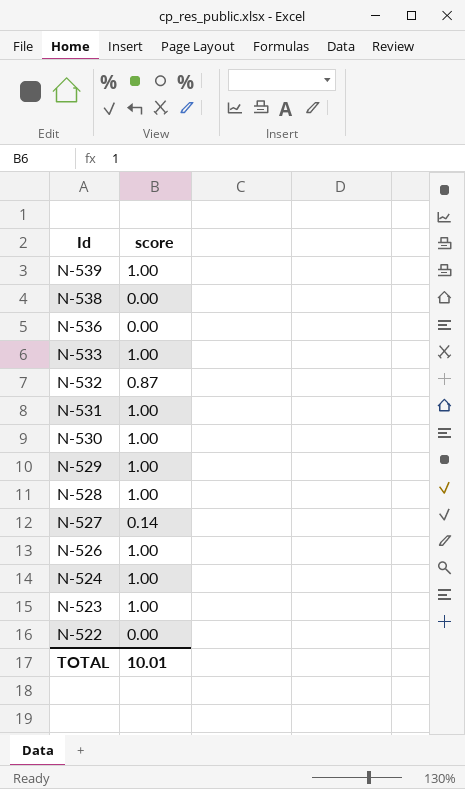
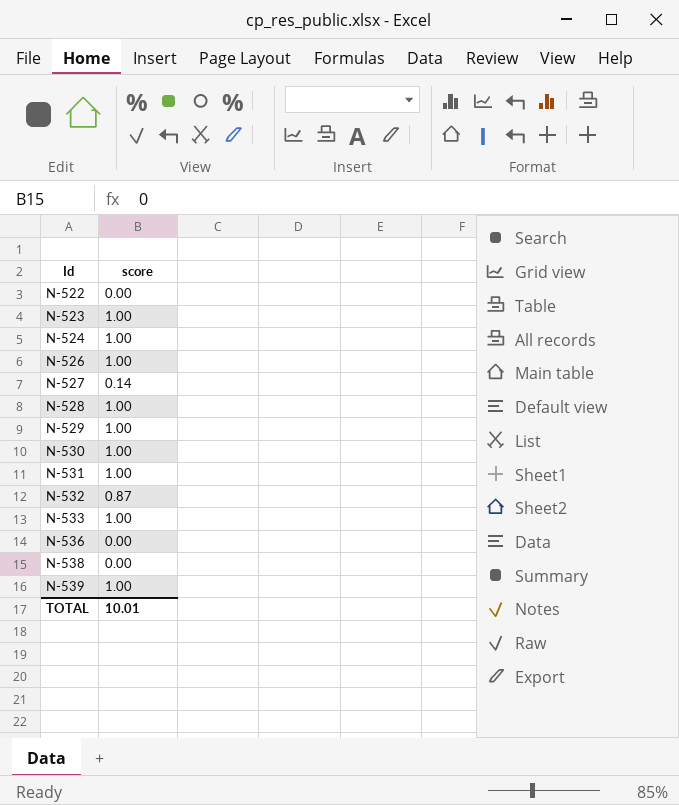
row order: Id descending -> Id ascending

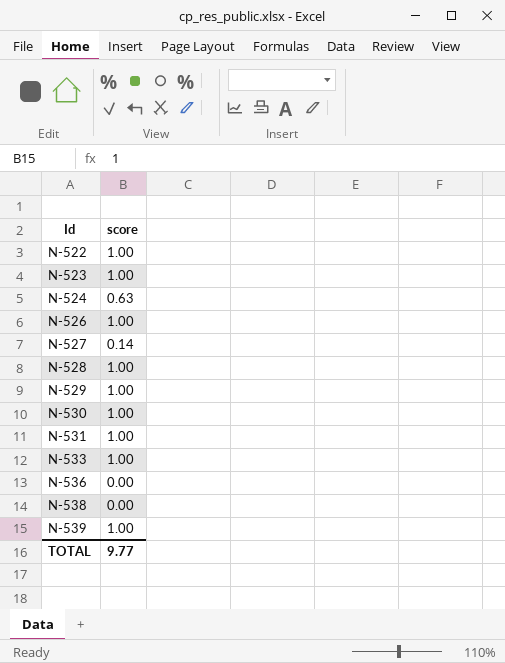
row N-532: 0.87 -> none
N-522 | score: 0.00 -> 1.00
N-524 | score: 1.00 -> 0.63
TOTAL | score: 10.01 -> 9.77

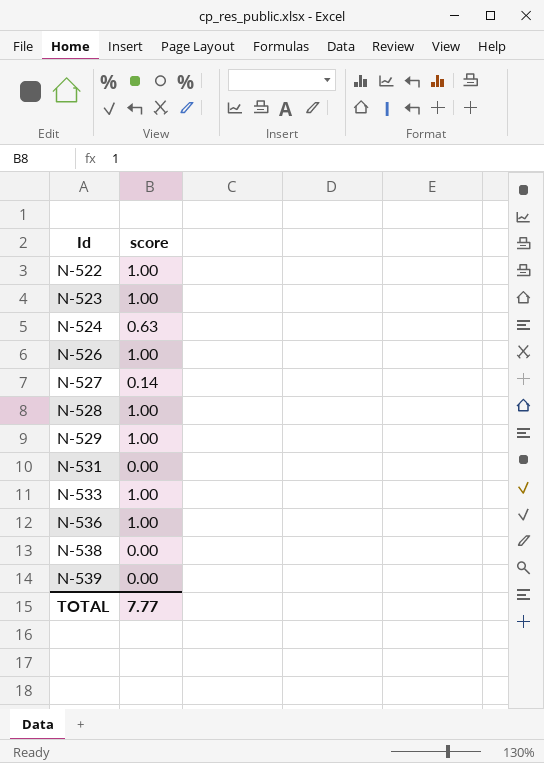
row N-530: 1.00 -> none
N-531 | score: 1.00 -> 0.00
N-536 | score: 0.00 -> 1.00
N-539 | score: 1.00 -> 0.00
TOTAL | score: 9.77 -> 7.77

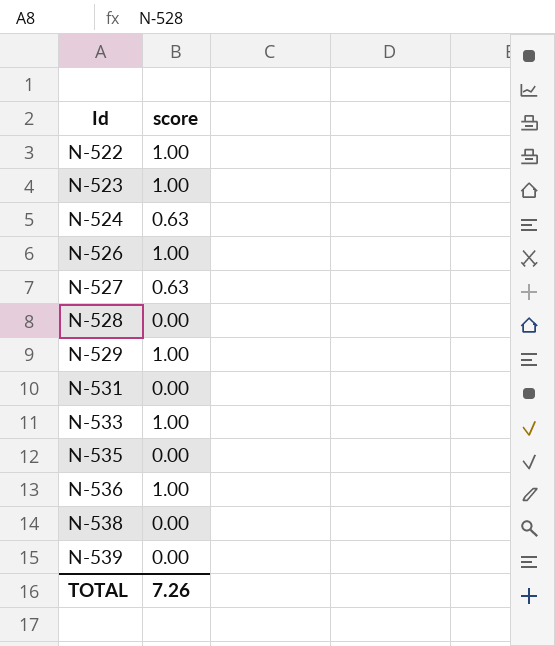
N-527 | score: 0.14 -> 0.63
N-528 | score: 1.00 -> 0.00
row N-535: none -> 0.00
TOTAL | score: 7.77 -> 7.26

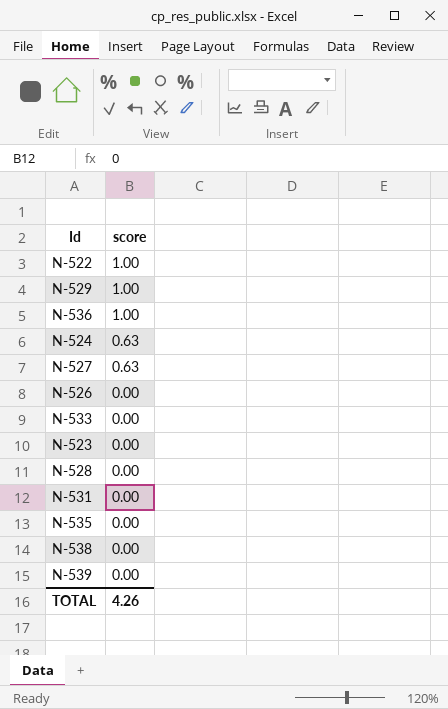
row order: Id ascending -> score descending
N-526 | score: 1.00 -> 0.00
N-533 | score: 1.00 -> 0.00
N-523 | score: 1.00 -> 0.00
TOTAL | score: 7.26 -> 4.26

